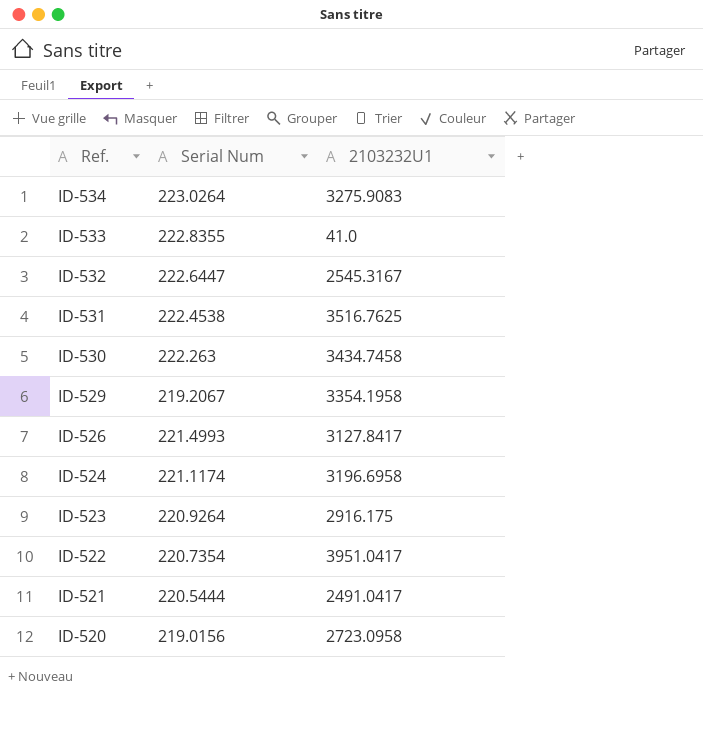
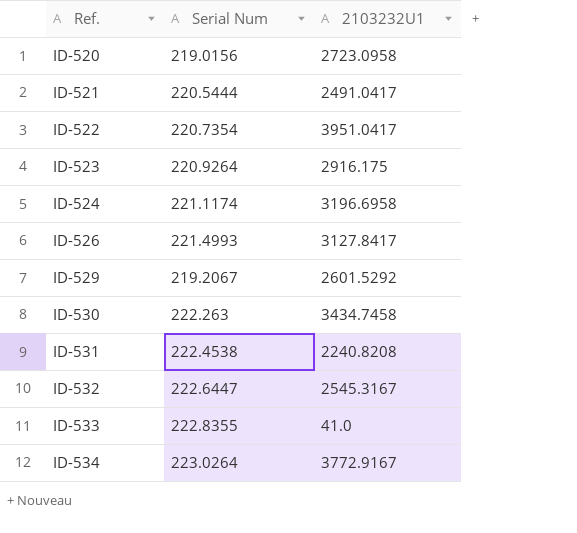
row order: Ref. descending -> Ref. ascending
ID-529 | 2103232U1: 3354.1958 -> 2601.5292
ID-531 | 2103232U1: 3516.7625 -> 2240.8208
ID-534 | 2103232U1: 3275.9083 -> 3772.9167

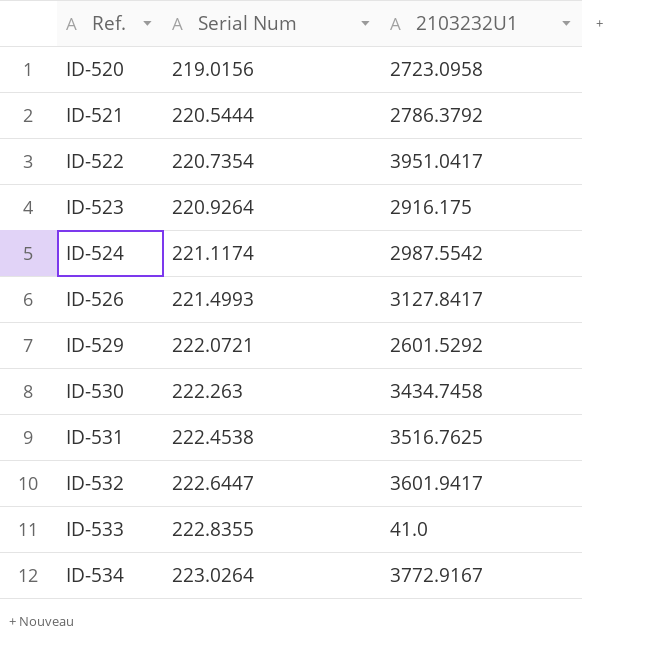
ID-521 | 2103232U1: 2491.0417 -> 2786.3792
ID-524 | 2103232U1: 3196.6958 -> 2987.5542
ID-529 | Serial Num: 219.2067 -> 222.0721
ID-531 | 2103232U1: 2240.8208 -> 3516.7625
ID-532 | 2103232U1: 2545.3167 -> 3601.9417

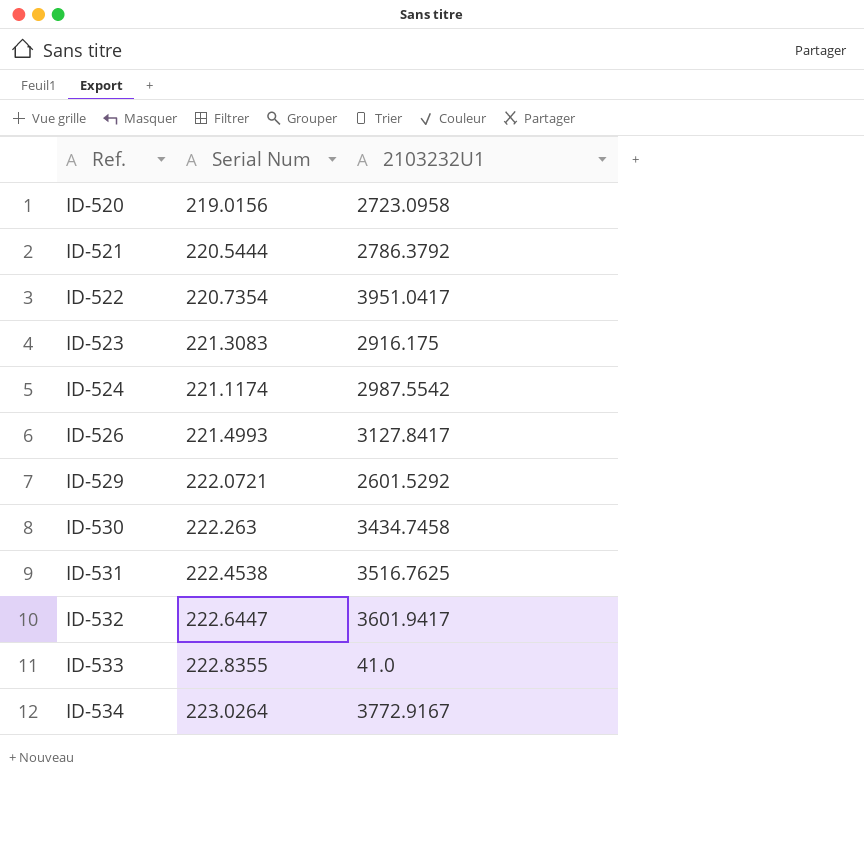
ID-523 | Serial Num: 220.9264 -> 221.3083

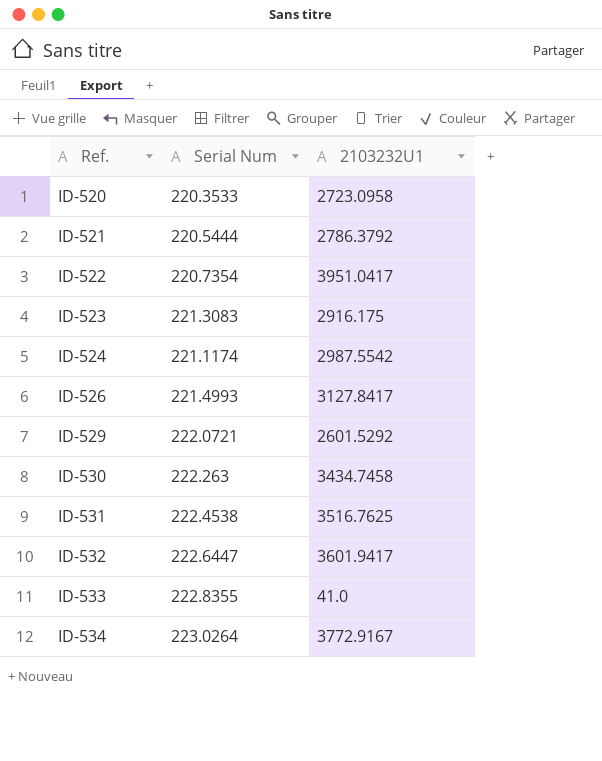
ID-520 | Serial Num: 219.0156 -> 220.3533

